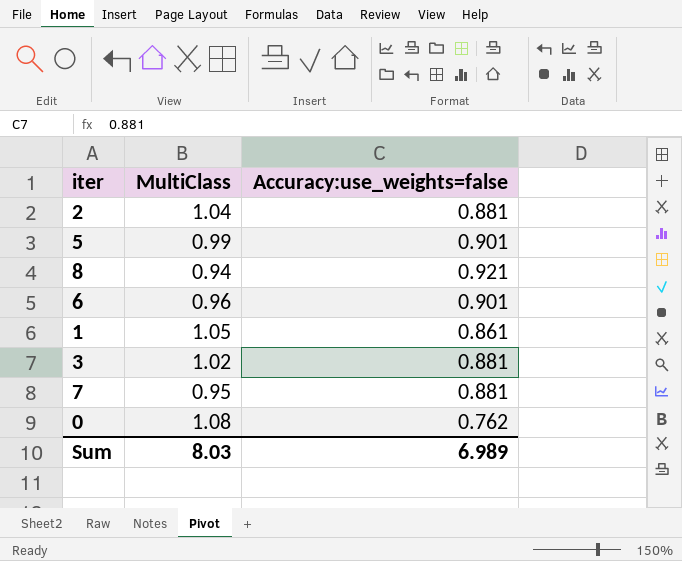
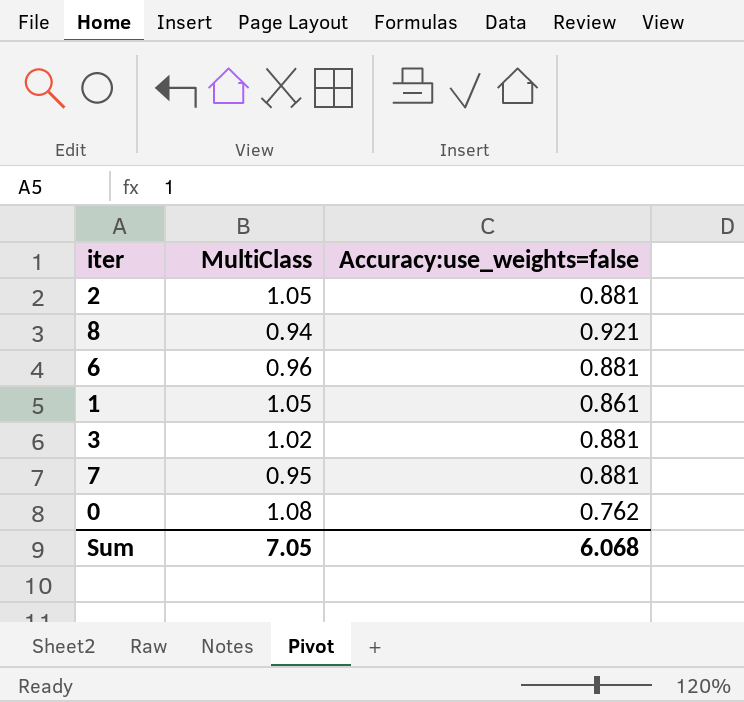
row 5: 0.99 | 0.901 -> none
2 | MultiClass: 1.04 -> 1.05
6 | Accuracy:use_weights=false: 0.901 -> 0.881
Sum | MultiClass: 8.03 -> 7.05
Sum | Accuracy:use_weights=false: 6.989 -> 6.068

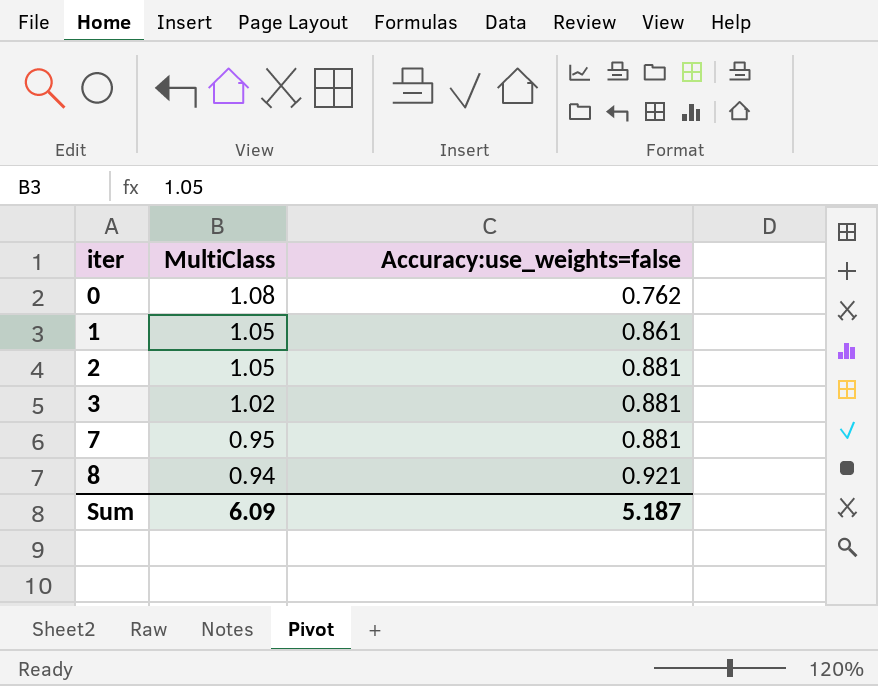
row order: none -> iter ascending
row 6: 0.96 | 0.881 -> none
Sum | MultiClass: 7.05 -> 6.09
Sum | Accuracy:use_weights=false: 6.068 -> 5.187

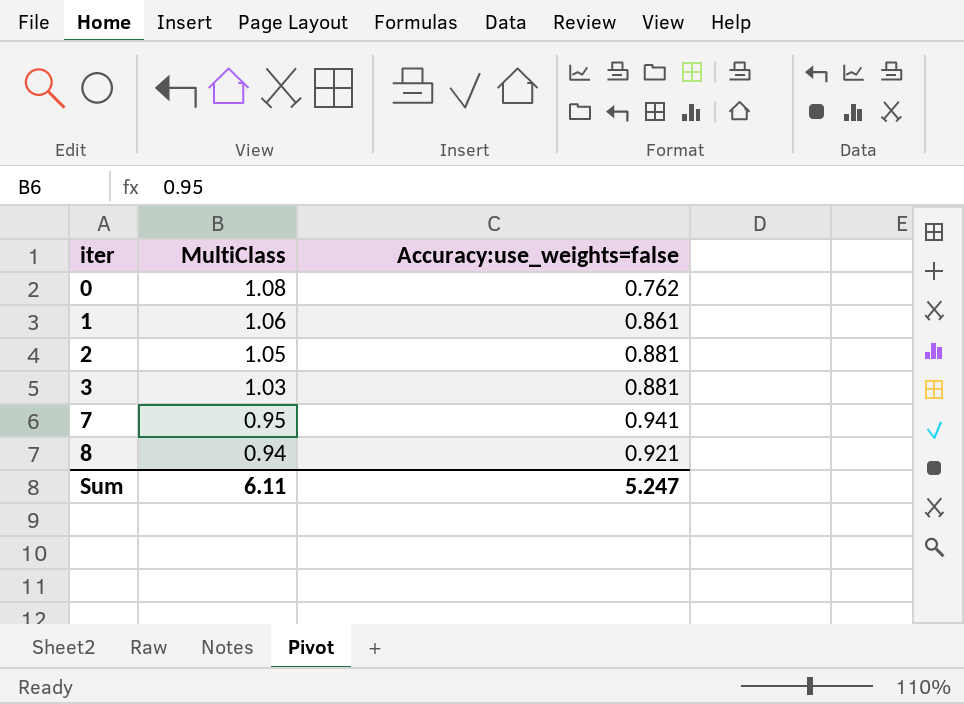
1 | MultiClass: 1.05 -> 1.06
3 | MultiClass: 1.02 -> 1.03
7 | Accuracy:use_weights=false: 0.881 -> 0.941
Sum | MultiClass: 6.09 -> 6.11
Sum | Accuracy:use_weights=false: 5.187 -> 5.247

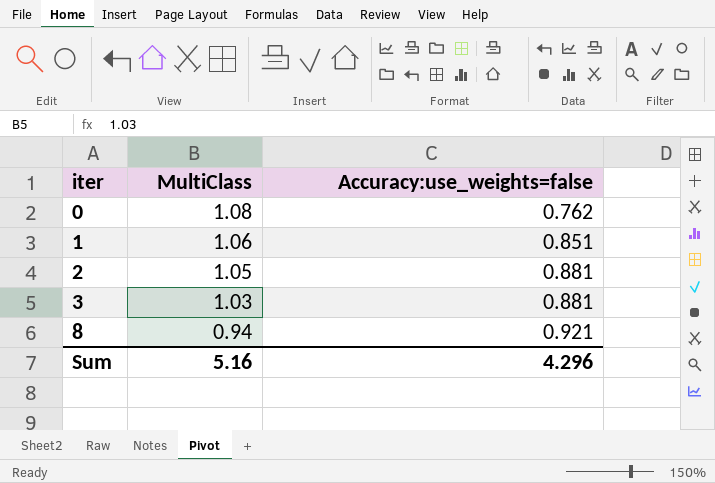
row 7: 0.95 | 0.941 -> none
1 | Accuracy:use_weights=false: 0.861 -> 0.851
Sum | MultiClass: 6.11 -> 5.16
Sum | Accuracy:use_weights=false: 5.247 -> 4.296

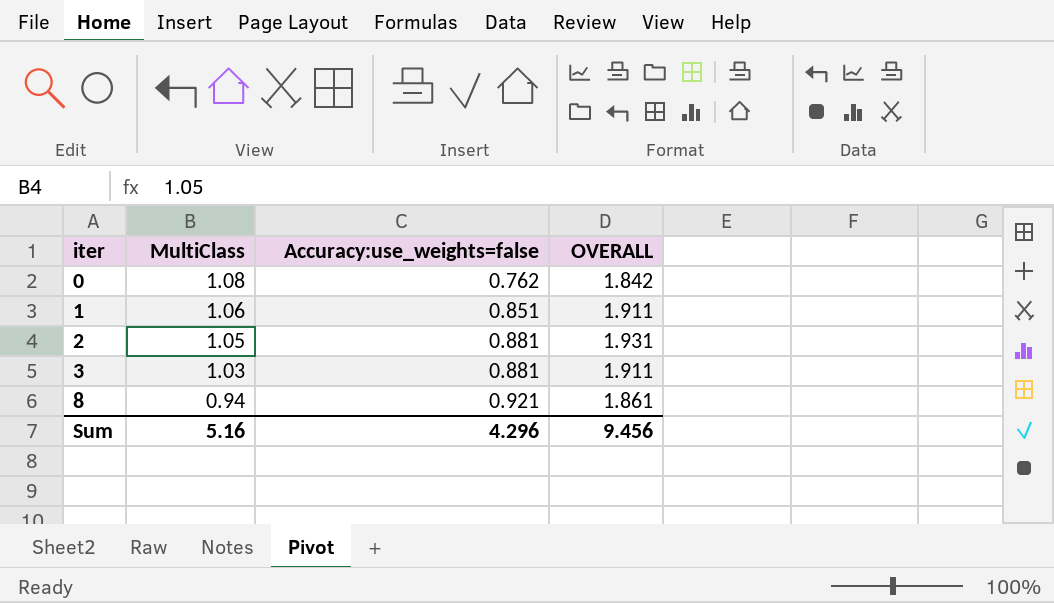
column OVERALL | formula: none -> [MultiClass] + [Accuracy:use_weights=false]

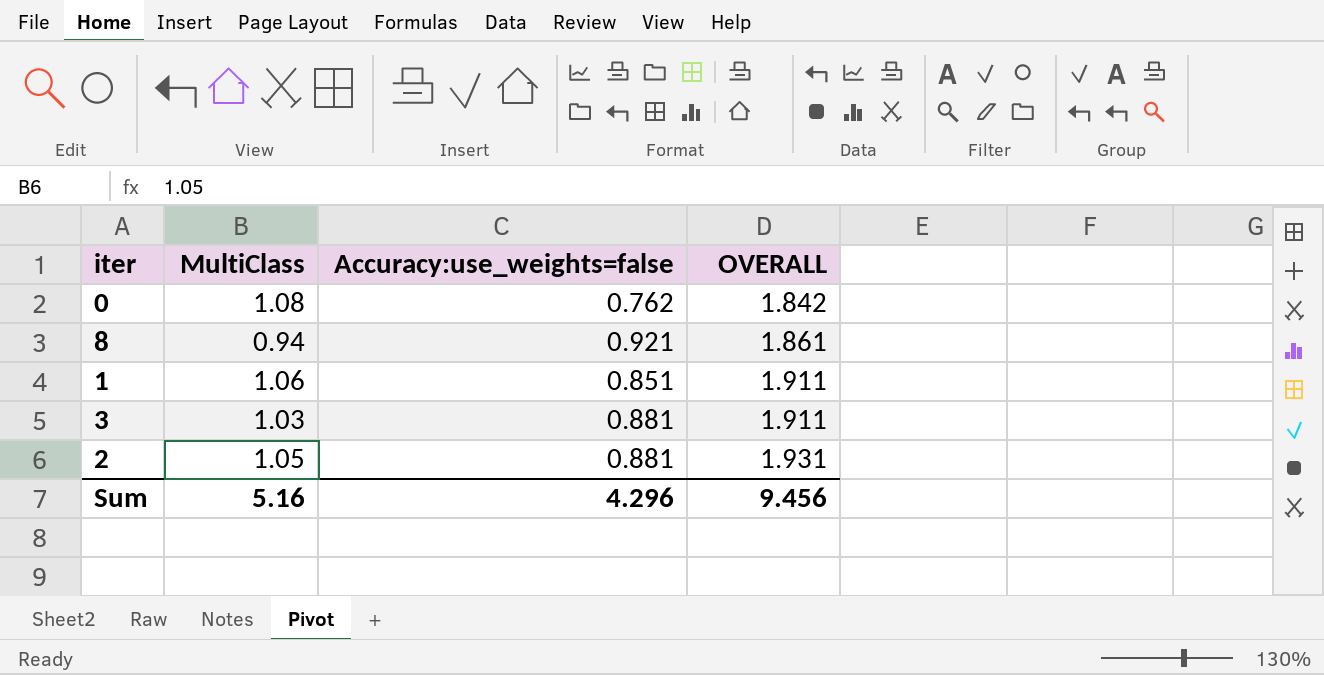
row order: iter ascending -> OVERALL ascending

